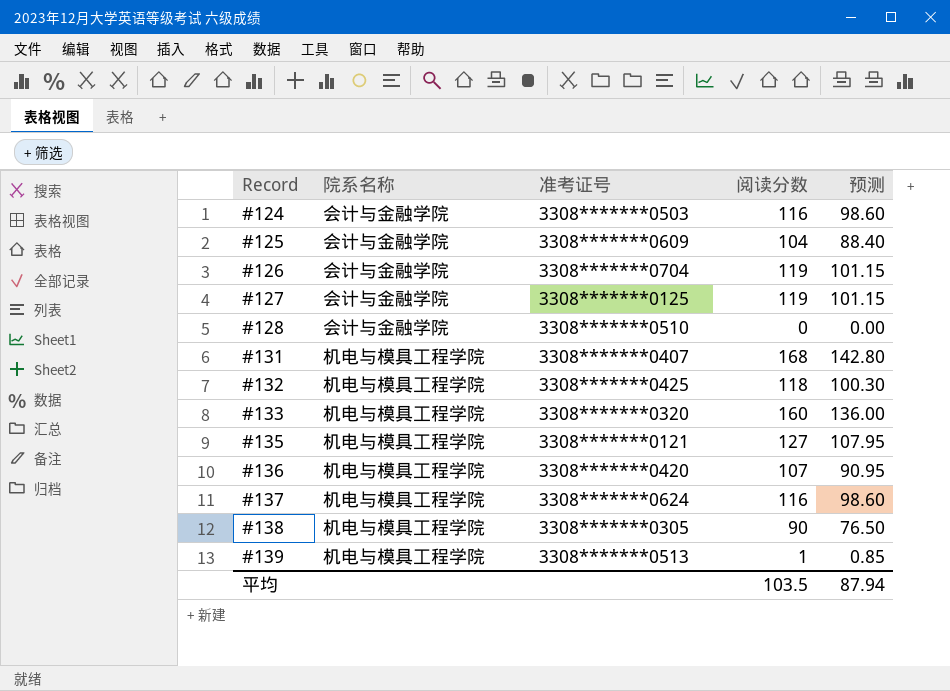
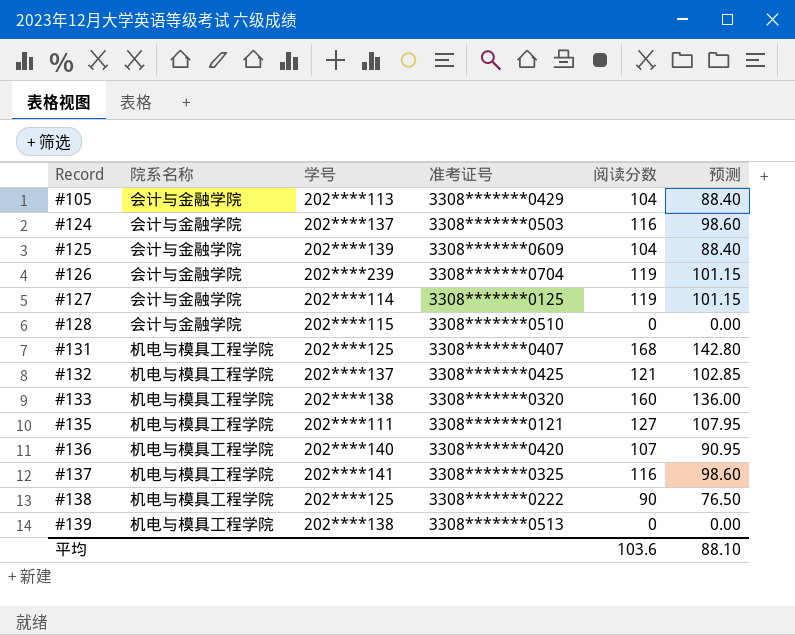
column 学号 | position: none -> 3
row #105: none -> 会计与金融学院 | 202****113 | 3308*******0429 | 104 | 88.40
#132 | 阅读分数: 118 -> 121
#132 | 预测: 100.30 -> 102.85
#137 | 准考证号: 3308*******0624 -> 3308*******0325
#138 | 准考证号: 3308*******0305 -> 3308*******0222
#139 | 阅读分数: 1 -> 0
#139 | 预测: 0.85 -> 0.00
平均 | 阅读分数: 103.5 -> 103.6
平均 | 预测: 87.94 -> 88.10

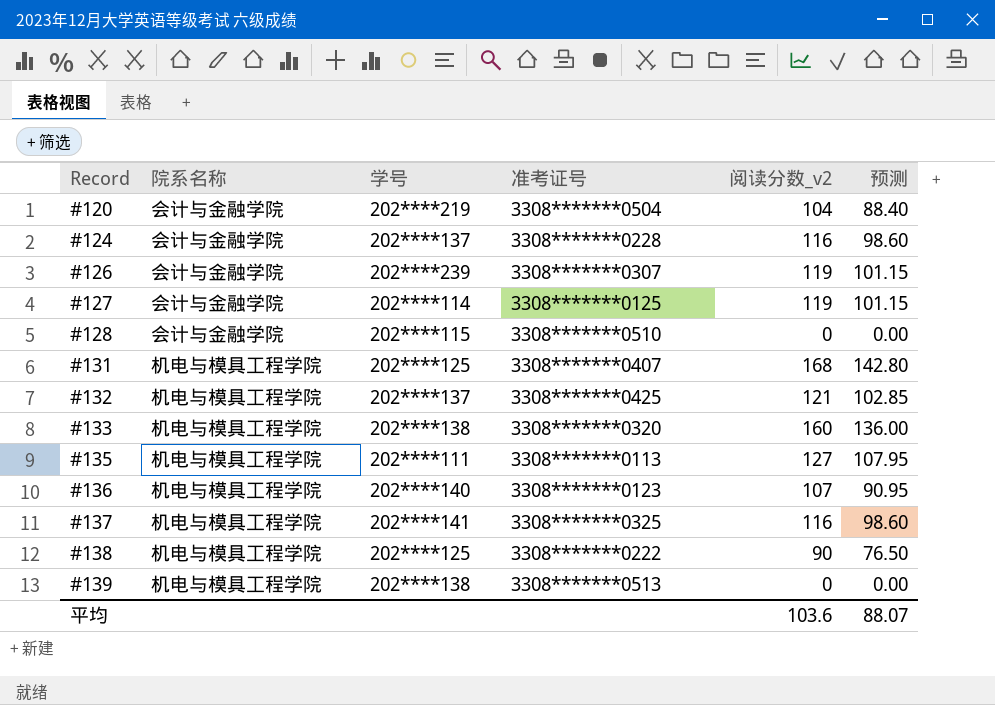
column name: 阅读分数 -> 阅读分数_v2
row #105: 会计与金融学院 | 202****113 | 3308*******0429 | 104 | 88.40 -> none
row #125: 会计与金融学院 | 202****139 | 3308*******0609 | 104 | 88.40 -> none
row #120: none -> 会计与金融学院 | 202****219 | 3308*******0504 | 104 | 88.40
#124 | 准考证号: 3308*******0503 -> 3308*******0228
#126 | 准考证号: 3308*******0704 -> 3308*******0307
#135 | 准考证号: 3308*******0121 -> 3308*******0113
#136 | 准考证号: 3308*******0420 -> 3308*******0123
平均 | 预测: 88.10 -> 88.07

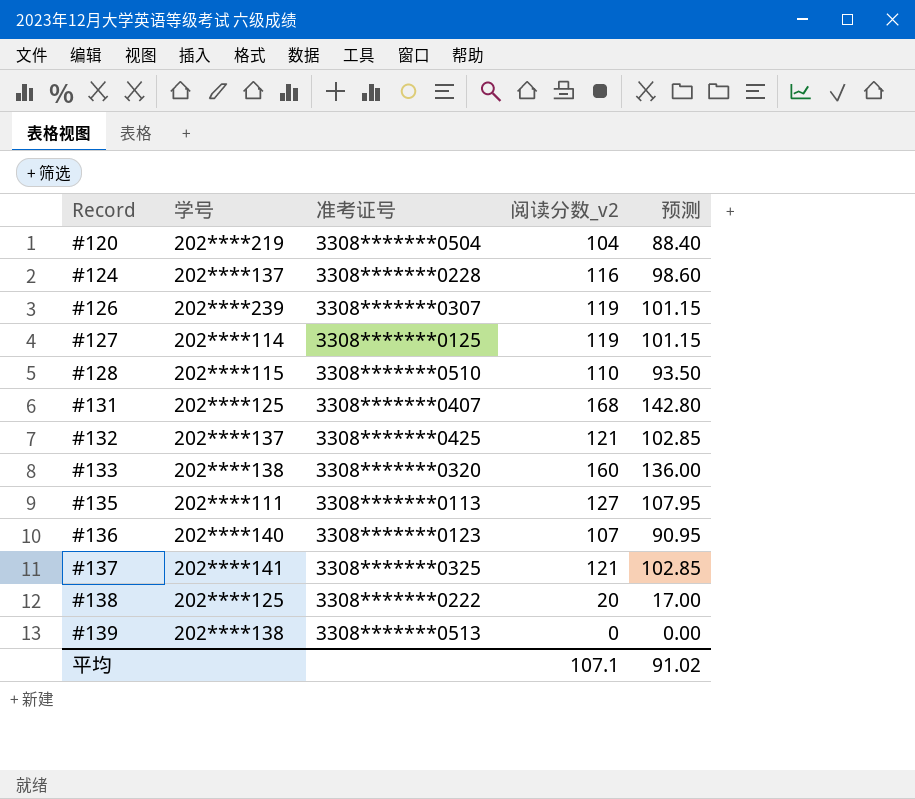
column 院系名称 | position: 2 -> none
#128 | 阅读分数_v2: 0 -> 110
#128 | 预测: 0.00 -> 93.50
#137 | 阅读分数_v2: 116 -> 121
#137 | 预测: 98.60 -> 102.85
#138 | 阅读分数_v2: 90 -> 20
#138 | 预测: 76.50 -> 17.00
平均 | 阅读分数_v2: 103.6 -> 107.1
平均 | 预测: 88.07 -> 91.02

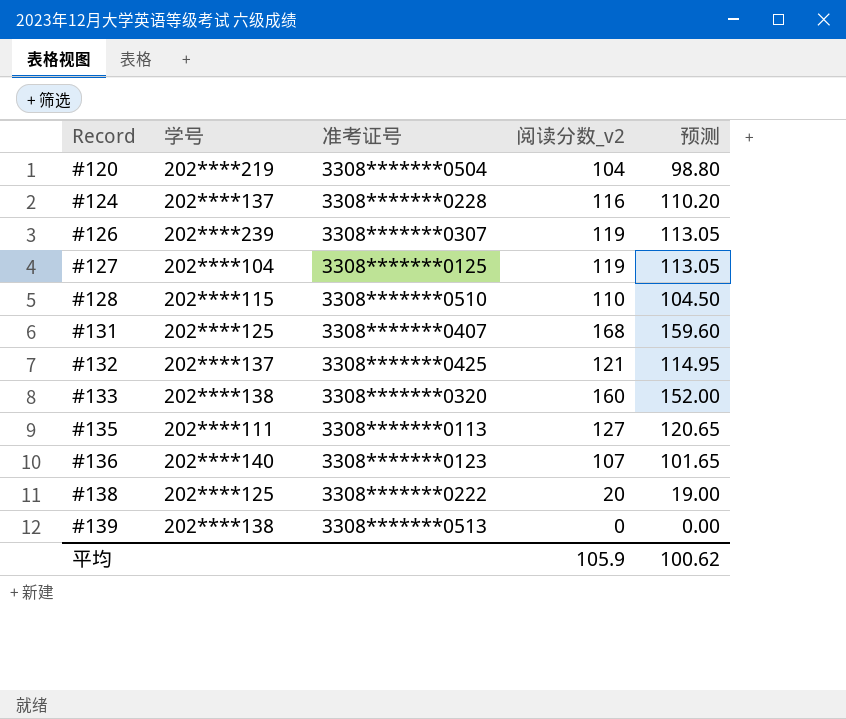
column 预测 | formula: [阅读分数_v2] * 0.85 -> [阅读分数_v2] * 0.95
row #137: 202****141 | 3308*******0325 | 121 | 102.85 -> none
#127 | 学号: 202****114 -> 202****104
平均 | 阅读分数_v2: 107.1 -> 105.9
平均 | 预测: 91.02 -> 100.62

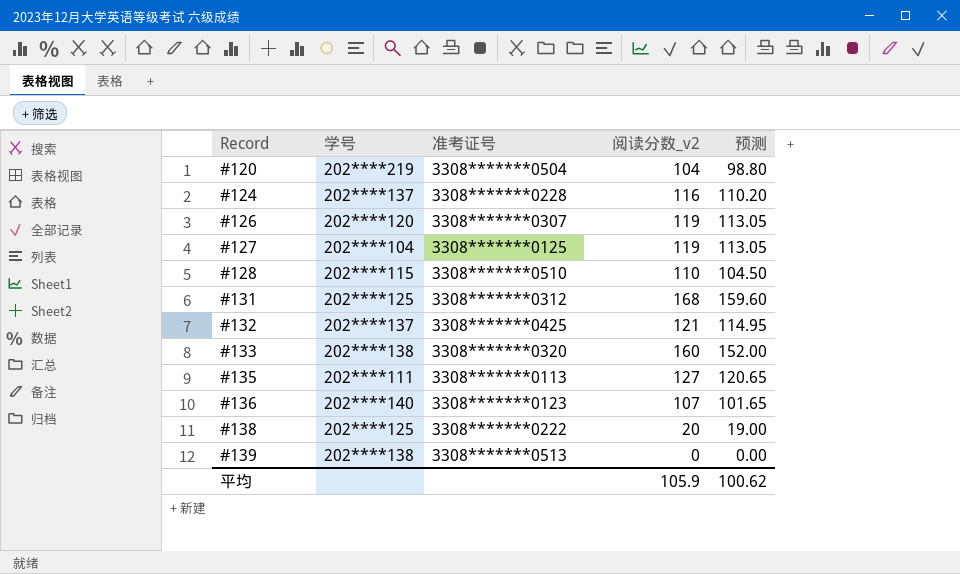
#126 | 学号: 202****239 -> 202****120
#131 | 准考证号: 3308*******0407 -> 3308*******0312

